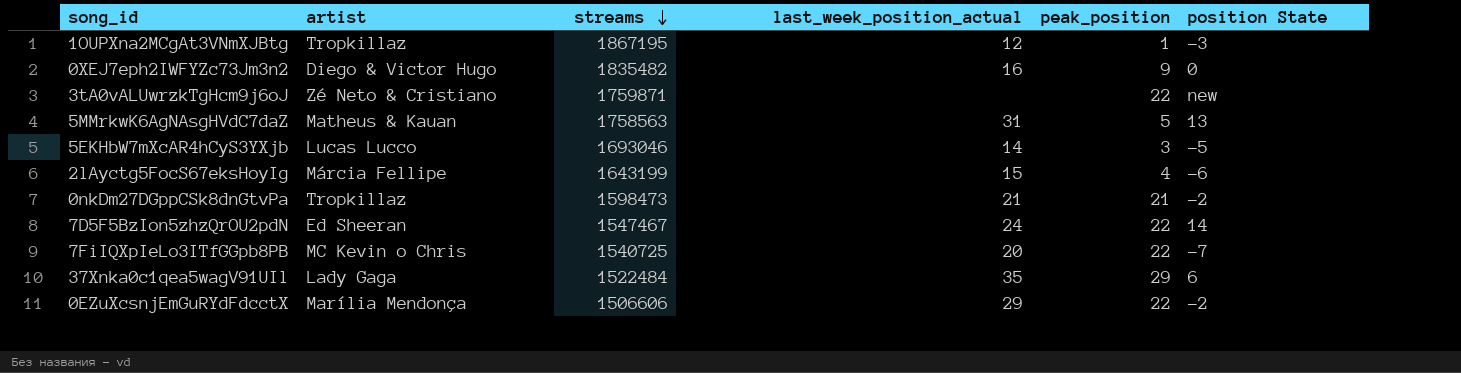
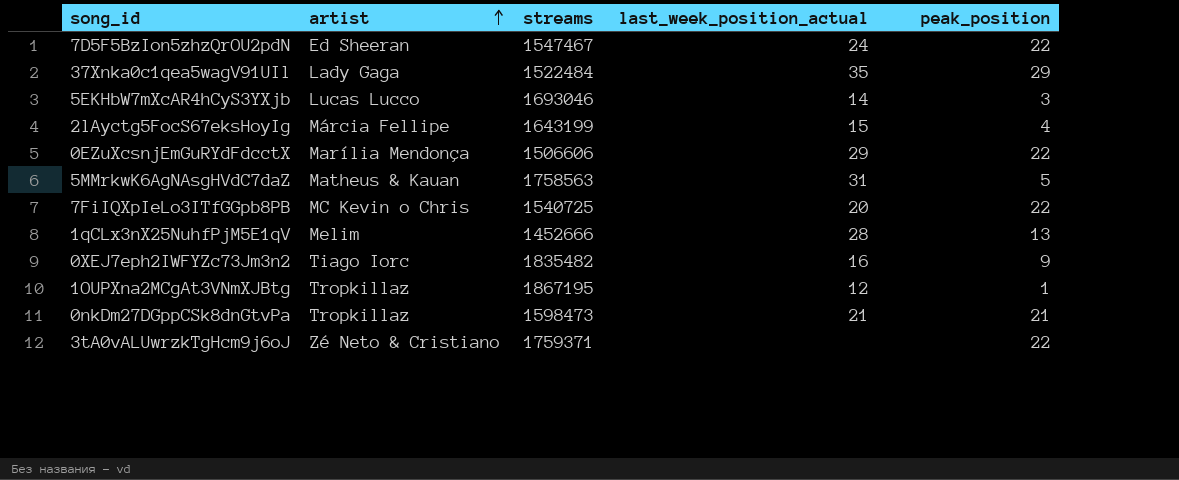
row order: streams descending -> artist ascending
column position State | position: 6 -> none
row 1qCLx3nX25NuhfPjM5E1qV: none -> Melim | 1452666 | 28 | 13
0XEJ7eph2IWFYZc73Jm3n2 | artist: Diego & Victor Hugo -> Tiago Iorc
3tA0vALUwrzkTgHcm9j6oJ | streams: 1759871 -> 1759371

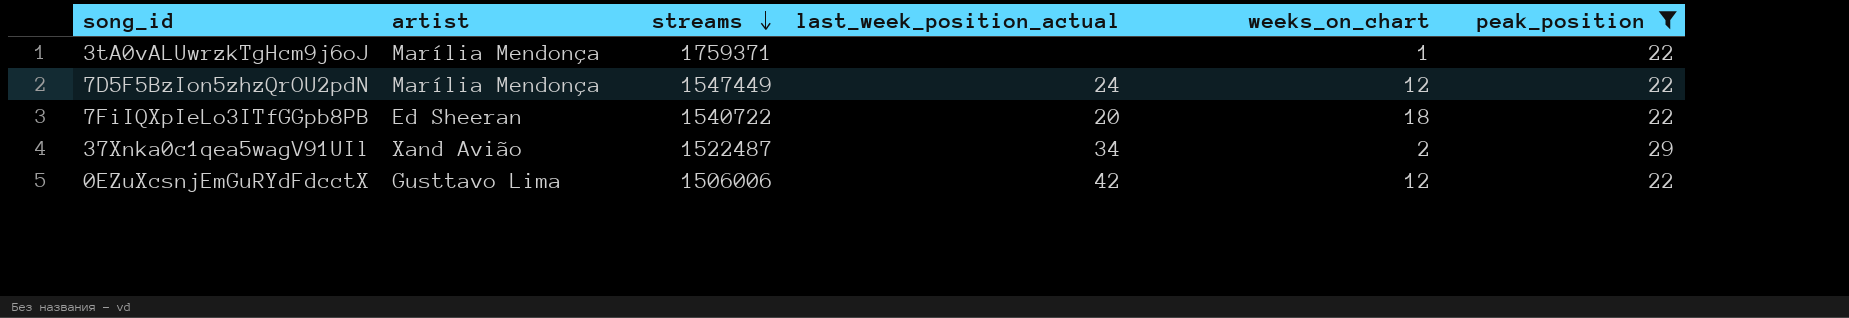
filter: none -> peak_position >= 22
row order: artist ascending -> streams descending
column weeks_on_chart | position: none -> 5
3tA0vALUwrzkTgHcm9j6oJ | artist: Zé Neto & Cristiano -> Marília Mendonça
7D5F5BzIon5zhzQrOU2pdN | artist: Ed Sheeran -> Marília Mendonça
7D5F5BzIon5zhzQrOU2pdN | streams: 1547467 -> 1547449
7FiIQXpIeLo3ITfGGpb8PB | artist: MC Kevin o Chris -> Ed Sheeran
7FiIQXpIeLo3ITfGGpb8PB | streams: 1540725 -> 1540722
37Xnka0c1qea5wagV91UIl | artist: Lady Gaga -> Xand Avião
37Xnka0c1qea5wagV91UIl | streams: 1522484 -> 1522487
37Xnka0c1qea5wagV91UIl | last_week_position_actual: 35 -> 34
0EZuXcsnjEmGuRYdFdcctX | artist: Marília Mendonça -> Gusttavo Lima
0EZuXcsnjEmGuRYdFdcctX | streams: 1506606 -> 1506006
0EZuXcsnjEmGuRYdFdcctX | last_week_position_actual: 29 -> 42

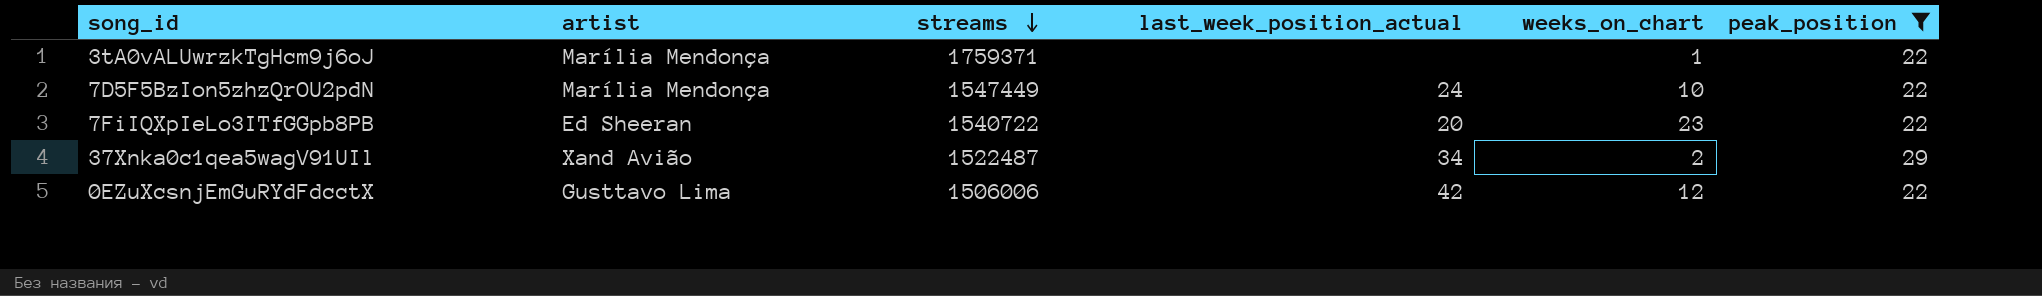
7D5F5BzIon5zhzQrOU2pdN | weeks_on_chart: 12 -> 10
7FiIQXpIeLo3ITfGGpb8PB | weeks_on_chart: 18 -> 23

